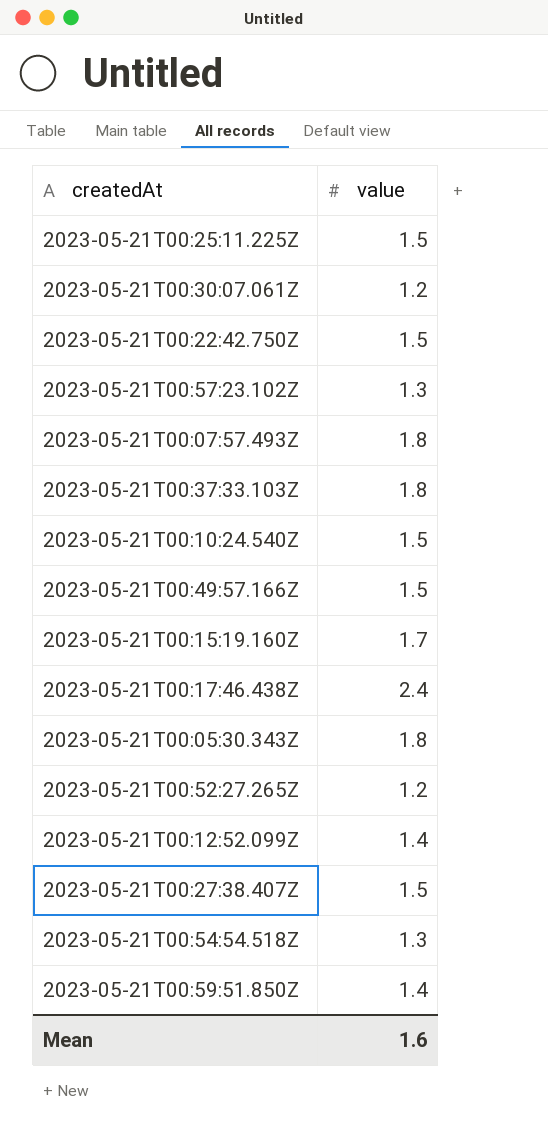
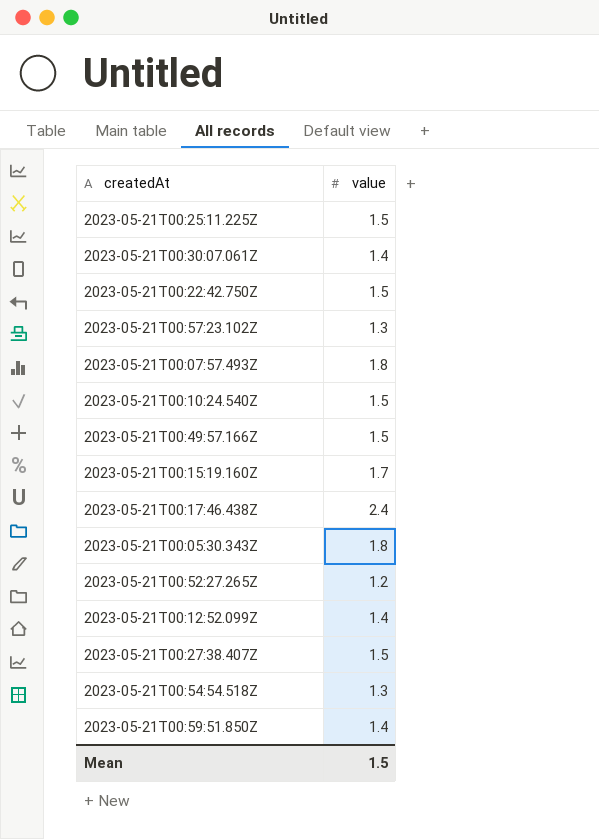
row 2023-05-21T00:37:33.103Z: 1.8 -> none
2023-05-21T00:30:07.061Z | value: 1.2 -> 1.4
Mean | value: 1.6 -> 1.5

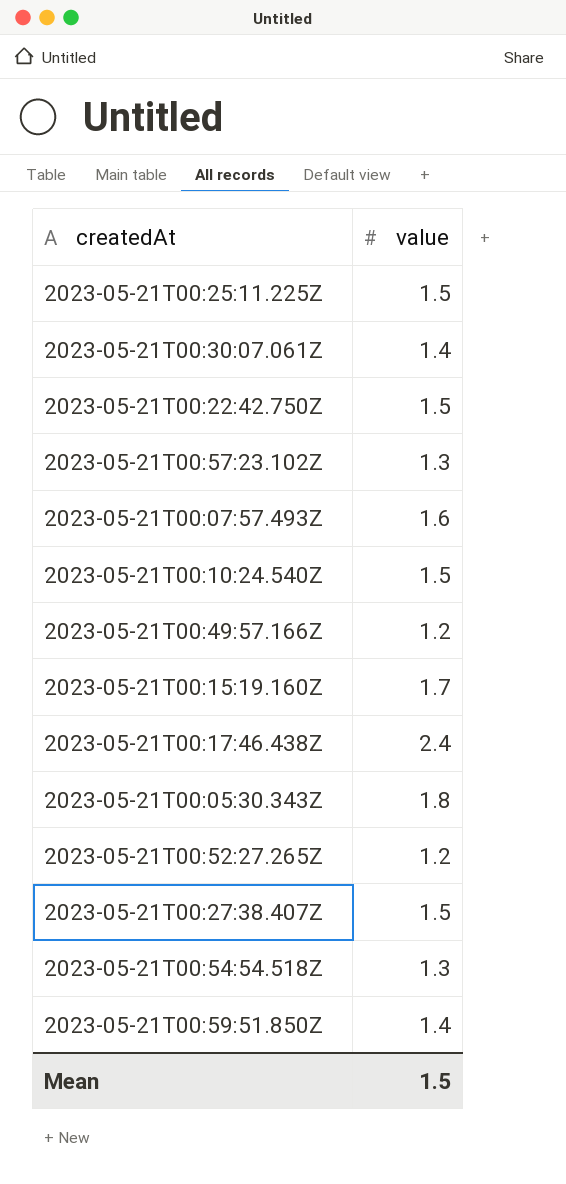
row 2023-05-21T00:12:52.099Z: 1.4 -> none
2023-05-21T00:07:57.493Z | value: 1.8 -> 1.6
2023-05-21T00:49:57.166Z | value: 1.5 -> 1.2

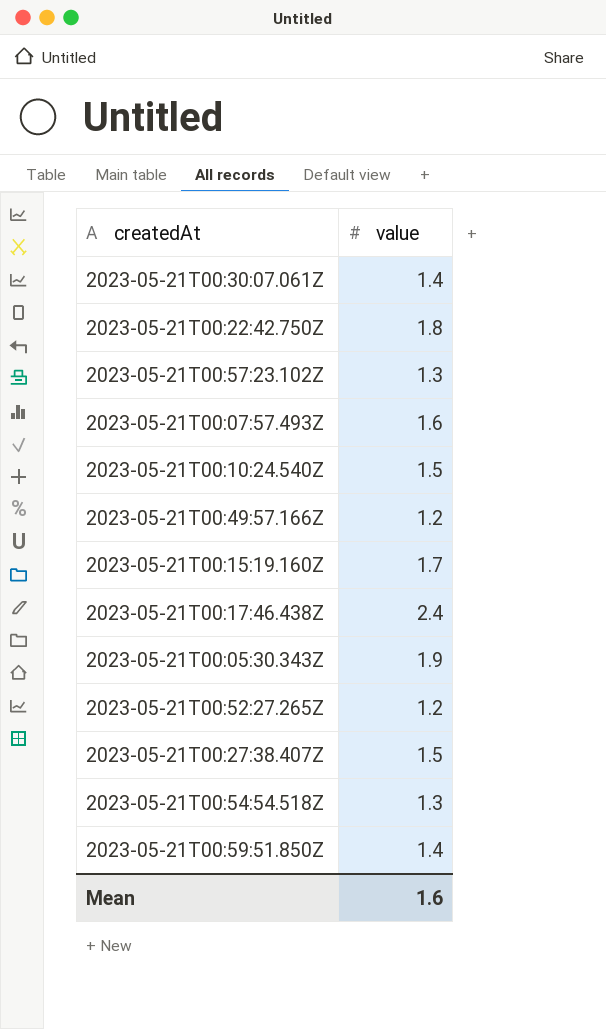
row 2023-05-21T00:25:11.225Z: 1.5 -> none
2023-05-21T00:22:42.750Z | value: 1.5 -> 1.8
2023-05-21T00:05:30.343Z | value: 1.8 -> 1.9
Mean | value: 1.5 -> 1.6

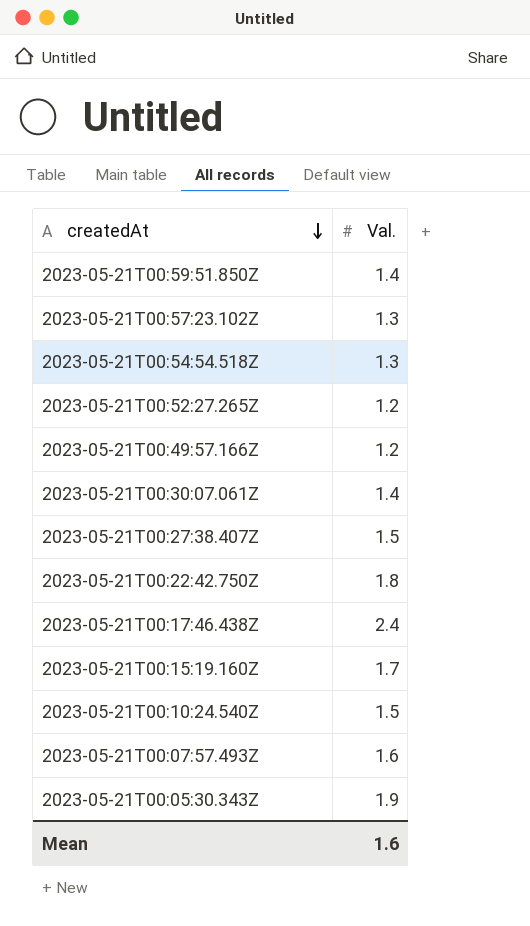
row order: none -> createdAt descending
column name: value -> Val.

